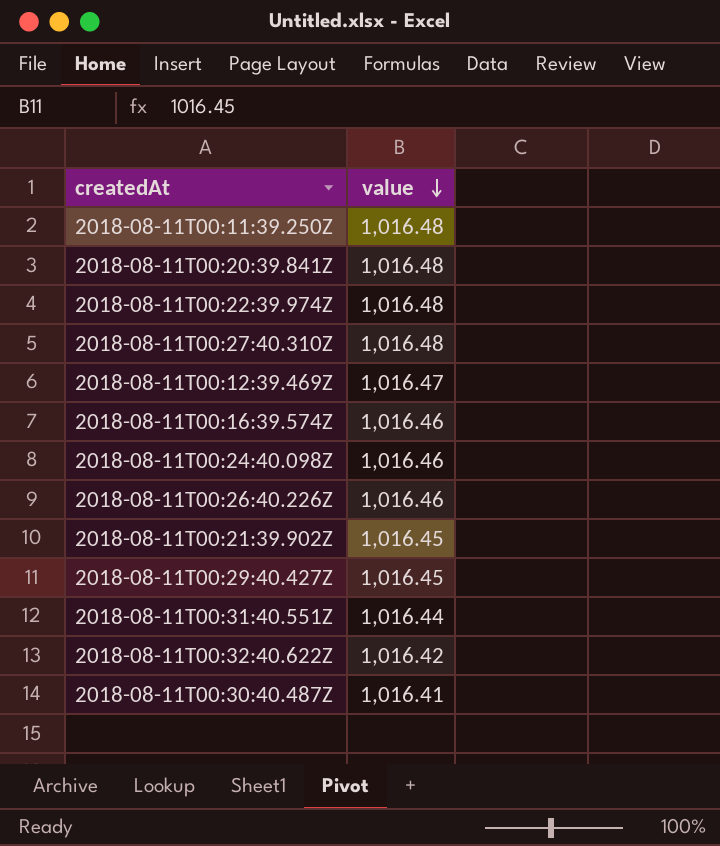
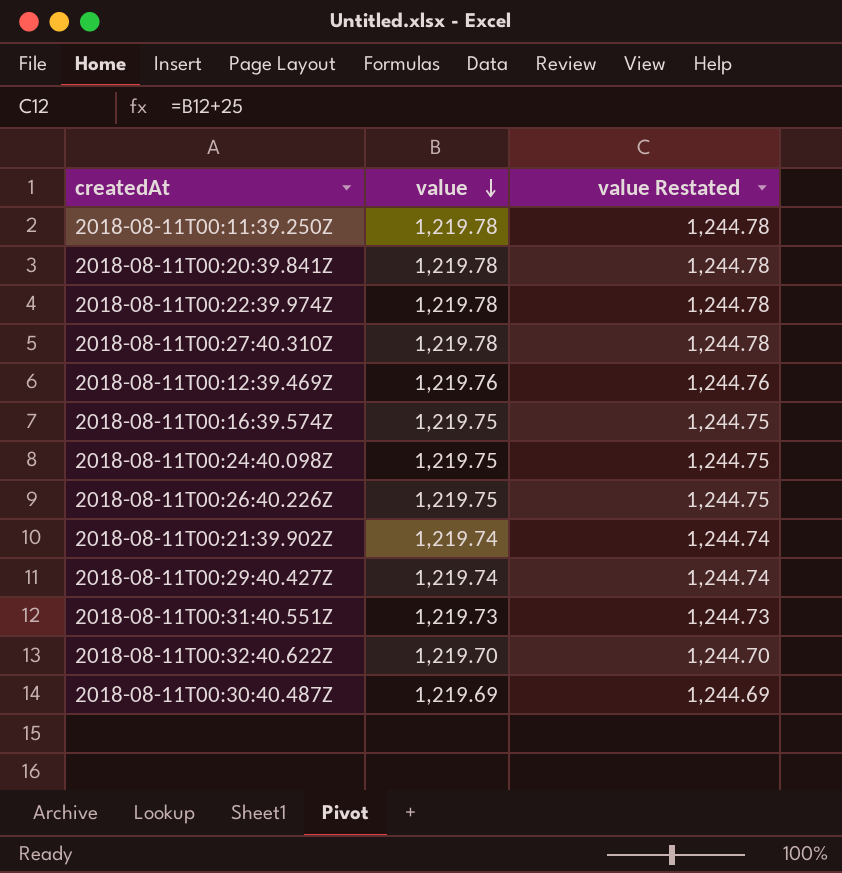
column value Restated | formula: none -> [value] + 25
2018-08-11T00:11:39.250Z | value: 1,016.48 -> 1,219.78
2018-08-11T00:20:39.841Z | value: 1,016.48 -> 1,219.78
2018-08-11T00:22:39.974Z | value: 1,016.48 -> 1,219.78
2018-08-11T00:27:40.310Z | value: 1,016.48 -> 1,219.78
2018-08-11T00:12:39.469Z | value: 1,016.47 -> 1,219.76
2018-08-11T00:16:39.574Z | value: 1,016.46 -> 1,219.75
2018-08-11T00:24:40.098Z | value: 1,016.46 -> 1,219.75
2018-08-11T00:26:40.226Z | value: 1,016.46 -> 1,219.75
2018-08-11T00:21:39.902Z | value: 1,016.45 -> 1,219.74
2018-08-11T00:29:40.427Z | value: 1,016.45 -> 1,219.74
2018-08-11T00:31:40.551Z | value: 1,016.44 -> 1,219.73
2018-08-11T00:32:40.622Z | value: 1,016.42 -> 1,219.70
2018-08-11T00:30:40.487Z | value: 1,016.41 -> 1,219.69

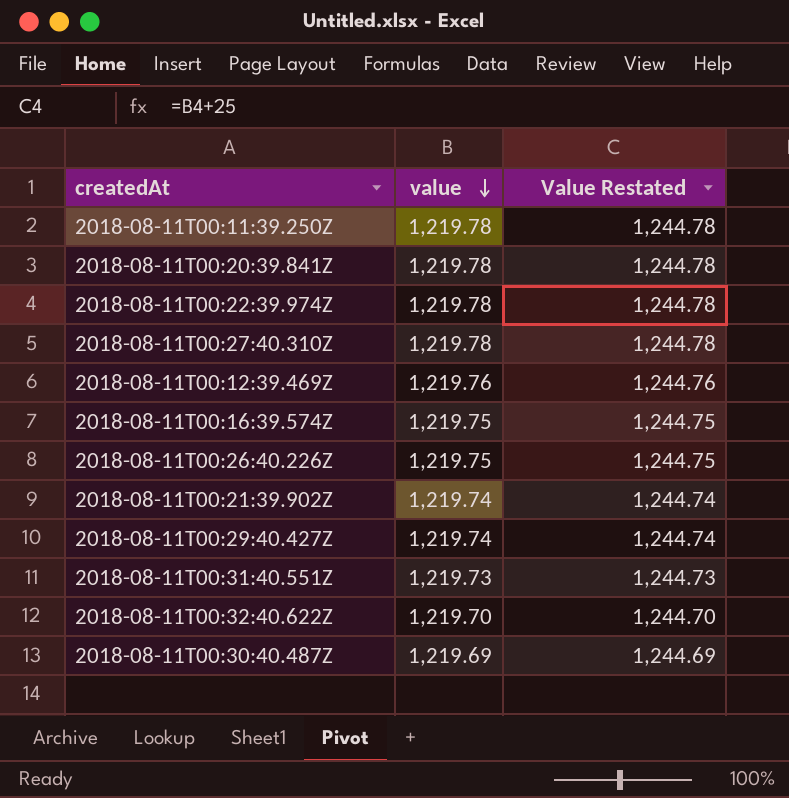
column name: value Restated -> Value Restated
row 2018-08-11T00:24:40.098Z: 1,219.75 | 1,244.75 -> none

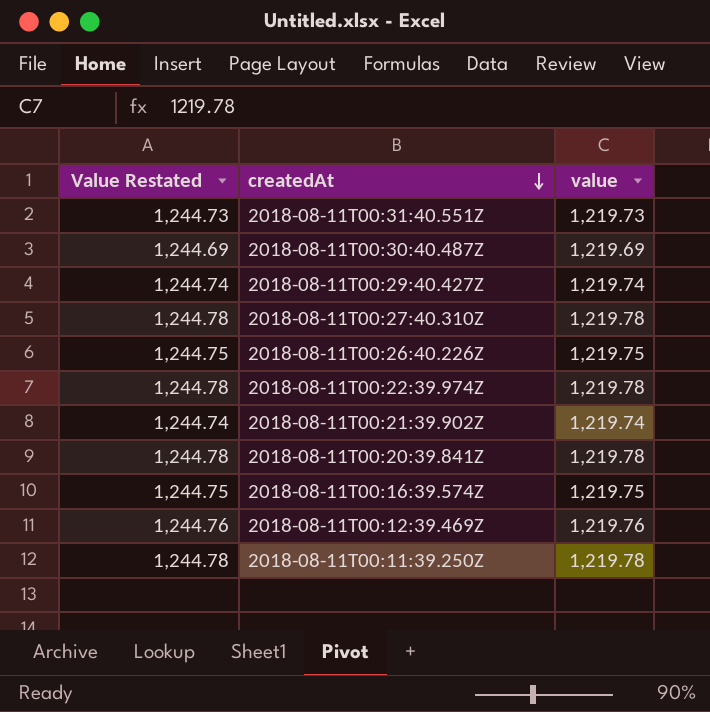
row order: value descending -> createdAt descending
column Value Restated | position: 3 -> 1
row 2018-08-11T00:32:40.622Z: 1,219.70 | 1,244.70 -> none

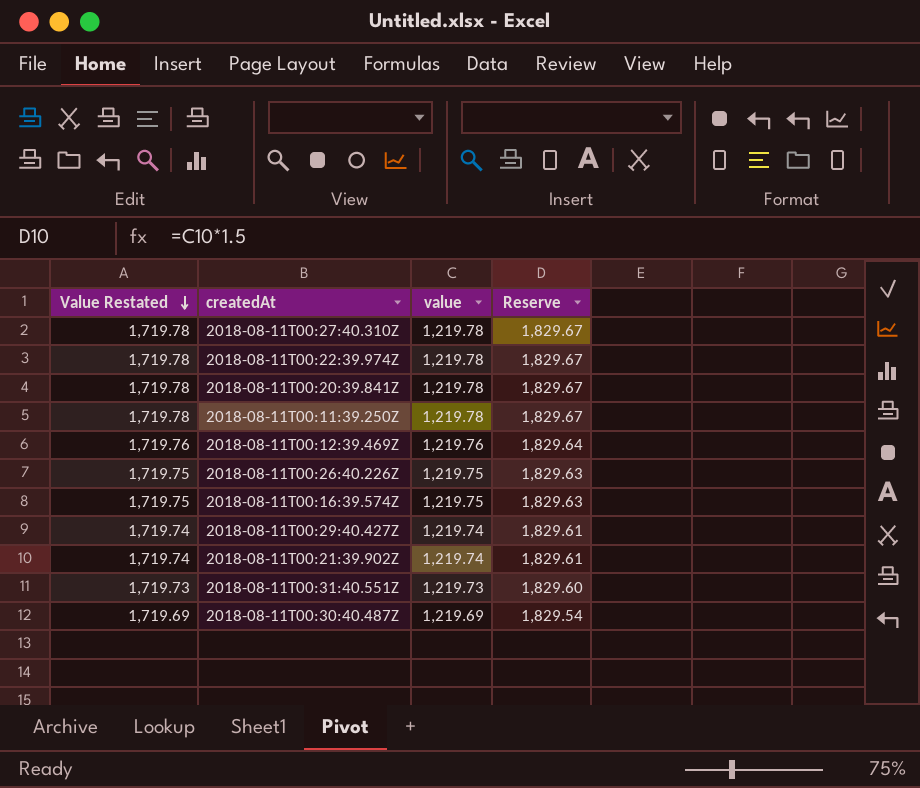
row order: createdAt descending -> Value Restated descending
column Value Restated | formula: [value] + 25 -> [value] + 500
column Reserve | formula: none -> [value] * 1.5

